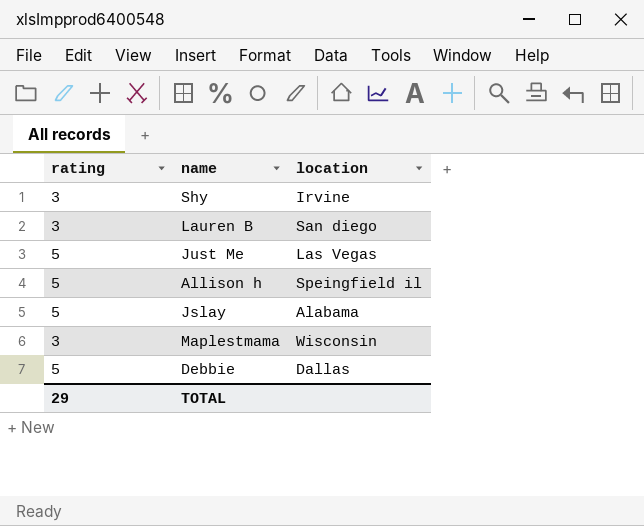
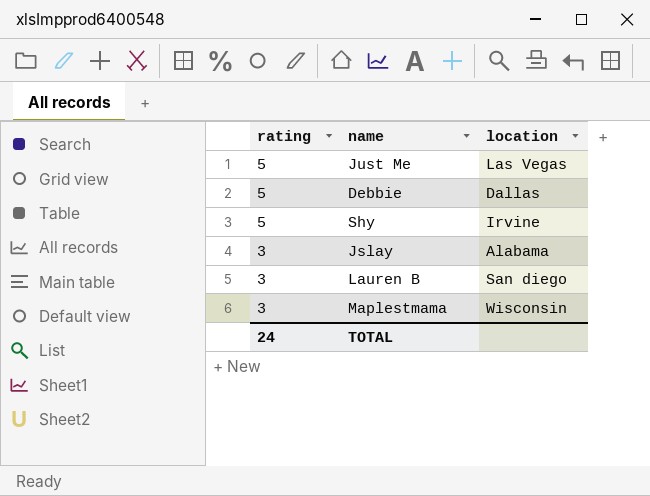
row order: none -> rating descending
row Allison h: 5 | Speingfield il -> none
Shy | rating: 3 -> 5
Jslay | rating: 5 -> 3
TOTAL | rating: 29 -> 24

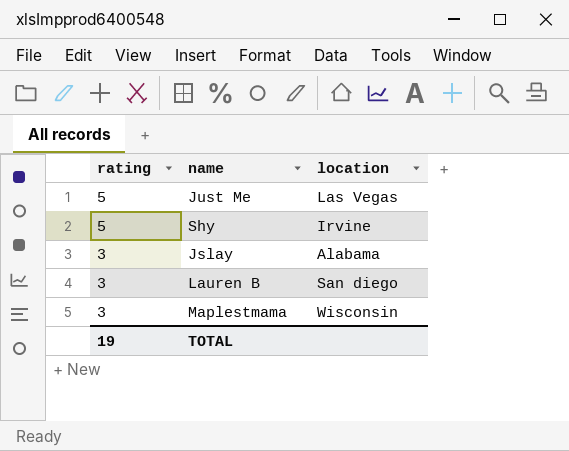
row Debbie: 5 | Dallas -> none
TOTAL | rating: 24 -> 19

